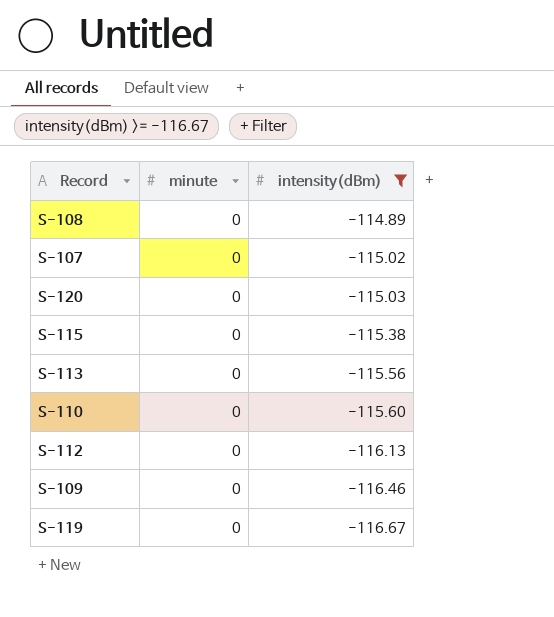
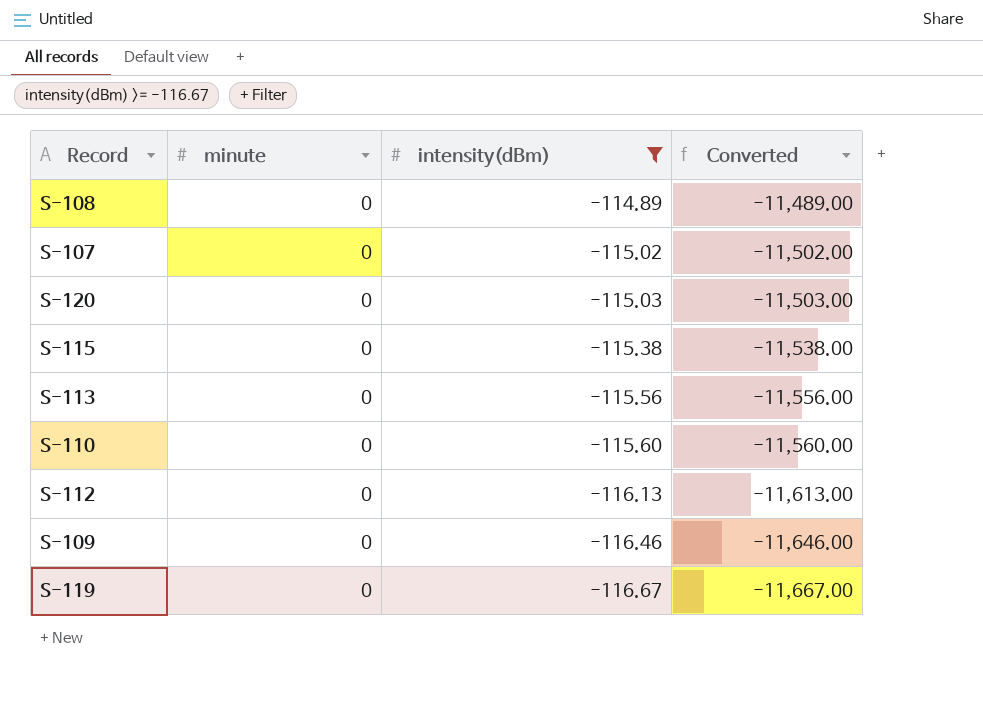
column Converted | formula: none -> [intensity(dBm)] * 100

